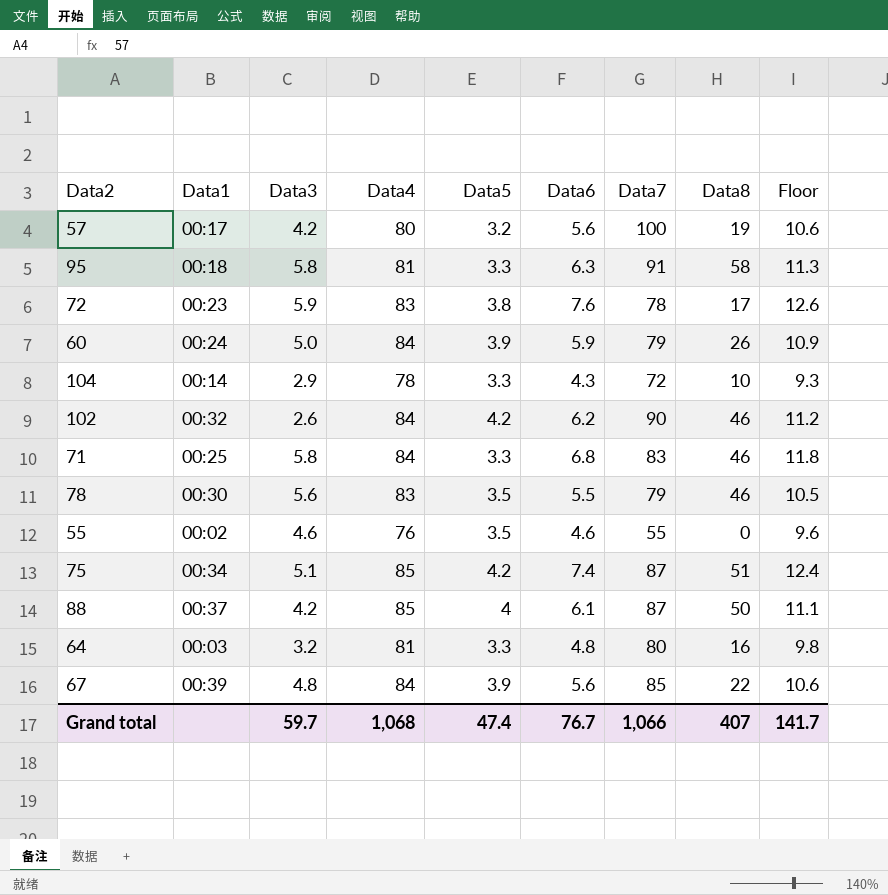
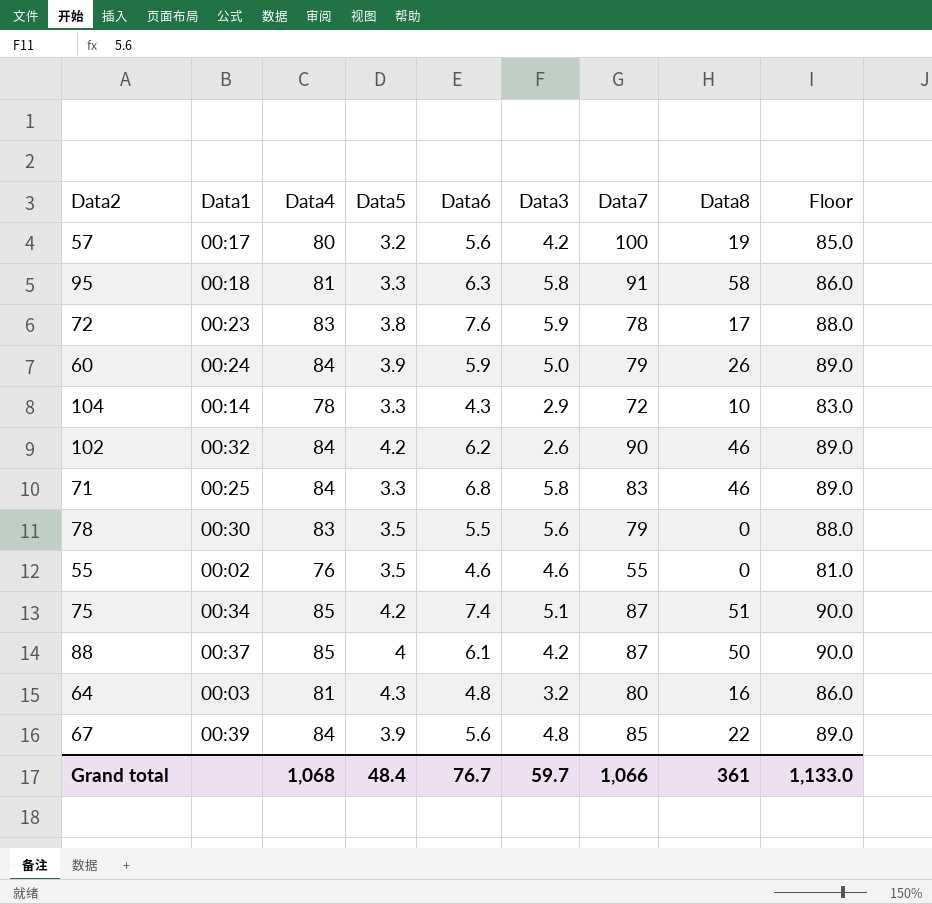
column Data3 | position: 3 -> 6
column Floor | formula: [Data6] + 5 -> [Data4] + 5
78 | Data8: 46 -> 0
64 | Data5: 3.3 -> 4.3
Grand total | Data5: 47.4 -> 48.4
Grand total | Data8: 407 -> 361
Grand total | Floor: 141.7 -> 1,133.0

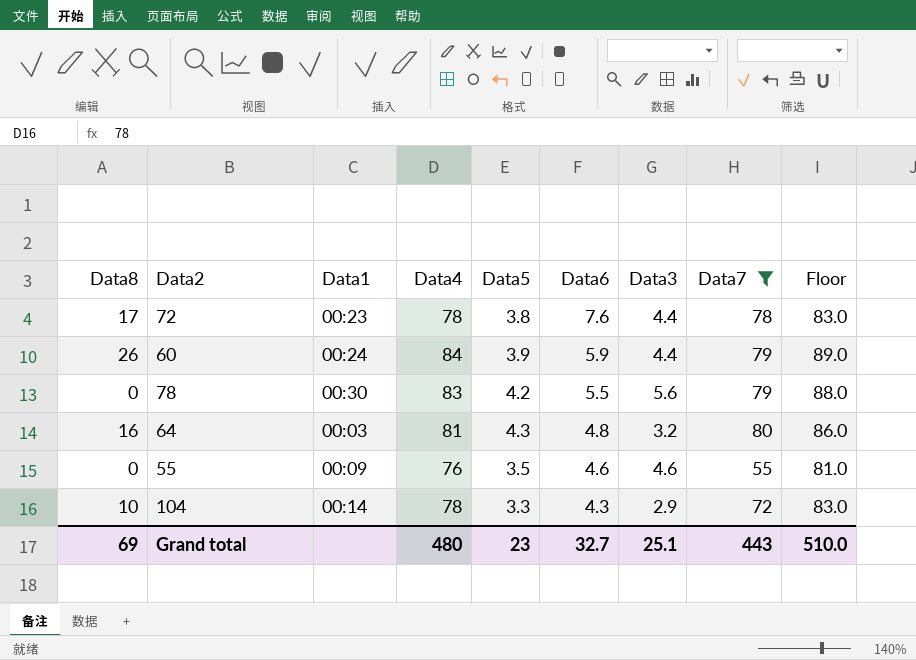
filter: none -> Data7 <= 80
row order: none -> Data6 descending
column Data8 | position: 8 -> 1
72 | Data4: 83 -> 78
72 | Data3: 5.9 -> 4.4
72 | Floor: 88.0 -> 83.0
60 | Data3: 5.0 -> 4.4
78 | Data5: 3.5 -> 4.2
55 | Data1: 00:02 -> 00:09
Grand total | Data8: 361 -> 69
Grand total | Data4: 1,068 -> 480
Grand total | Data5: 48.4 -> 23
Grand total | Data6: 76.7 -> 32.7
Grand total | Data3: 59.7 -> 25.1
Grand total | Data7: 1,066 -> 443
Grand total | Floor: 1,133.0 -> 510.0

